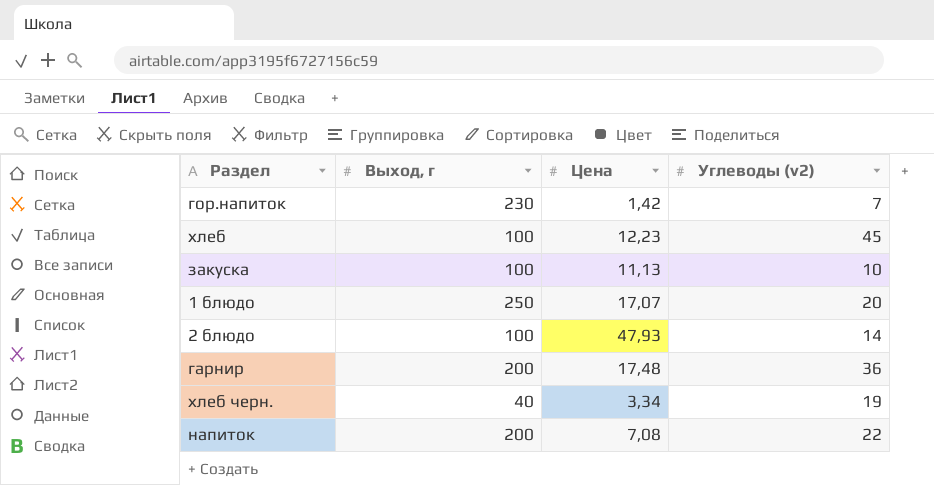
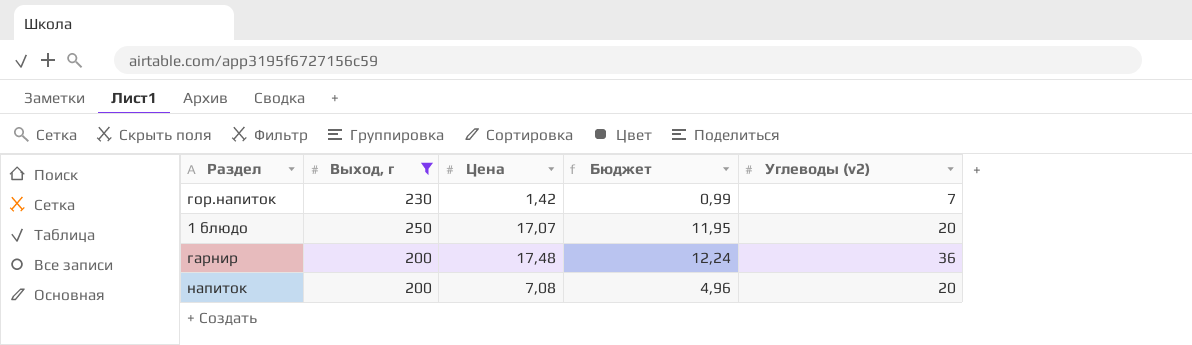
filter: none -> Выход, г >= 200
column Бюджет | formula: none -> [Цена] * 0,7
напиток | Углеводы (v2): 22 -> 20

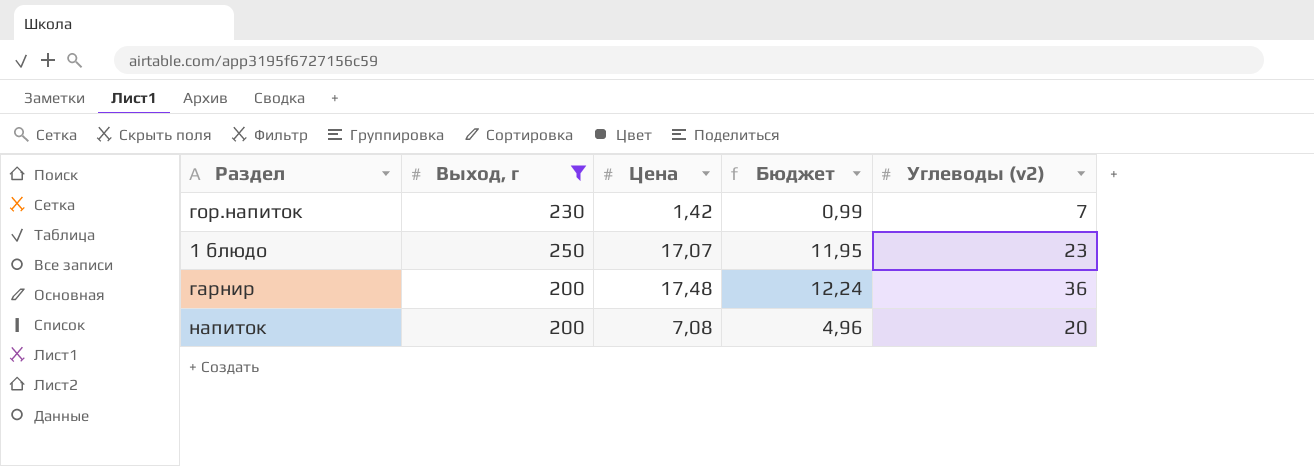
1 блюдо | Углеводы (v2): 20 -> 23

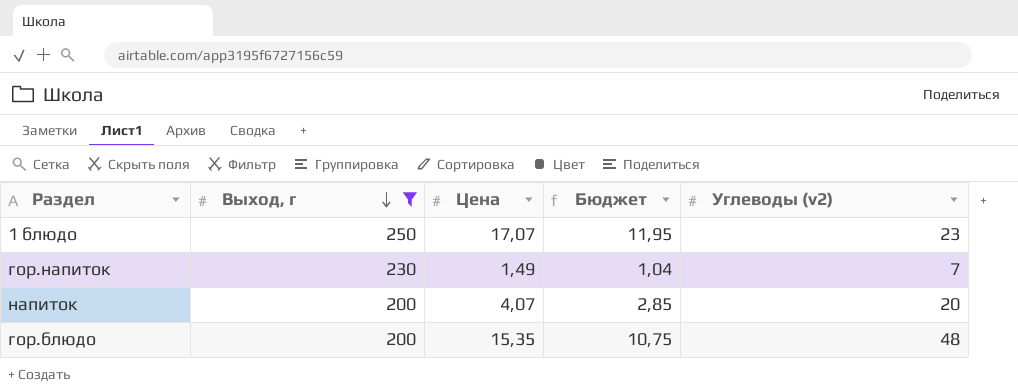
row order: none -> Выход, г descending
row гарнир: 200 | 17,48 | 12,24 | 36 -> none
гор.напиток | Цена: 1,42 -> 1,49
гор.напиток | Бюджет: 0,99 -> 1,04
напиток | Цена: 7,08 -> 4,07
напиток | Бюджет: 4,96 -> 2,85
row гор.блюдо: none -> 200 | 15,35 | 10,75 | 48

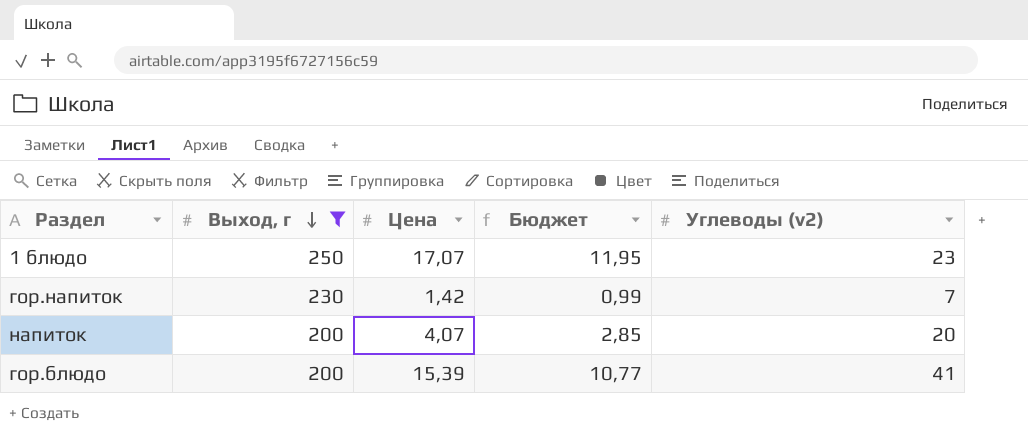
гор.напиток | Цена: 1,49 -> 1,42
гор.напиток | Бюджет: 1,04 -> 0,99
гор.блюдо | Цена: 15,35 -> 15,39
гор.блюдо | Бюджет: 10,75 -> 10,77
гор.блюдо | Углеводы (v2): 48 -> 41

